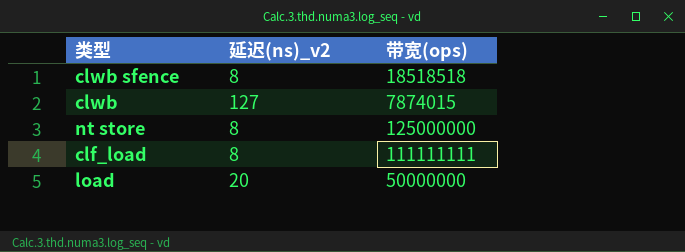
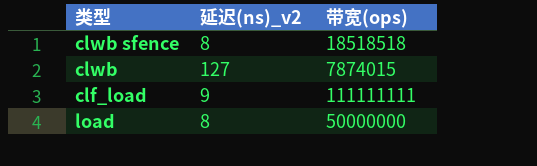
row nt store: 8 | 125000000 -> none
clf_load | 延迟(ns)_v2: 8 -> 9
load | 延迟(ns)_v2: 20 -> 8

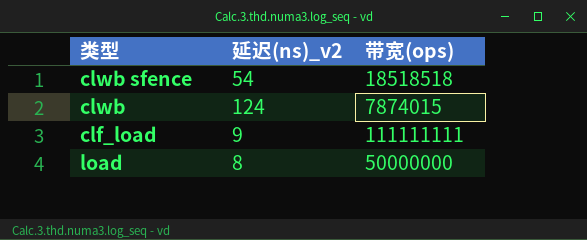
clwb sfence | 延迟(ns)_v2: 8 -> 54
clwb | 延迟(ns)_v2: 127 -> 124

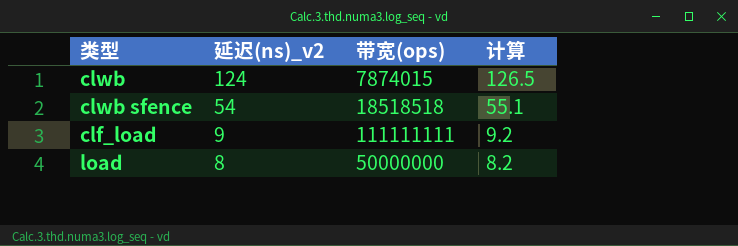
row order: none -> 延迟(ns)_v2 descending
column 计算 | formula: none -> [延迟(ns)_v2] * 1.02

